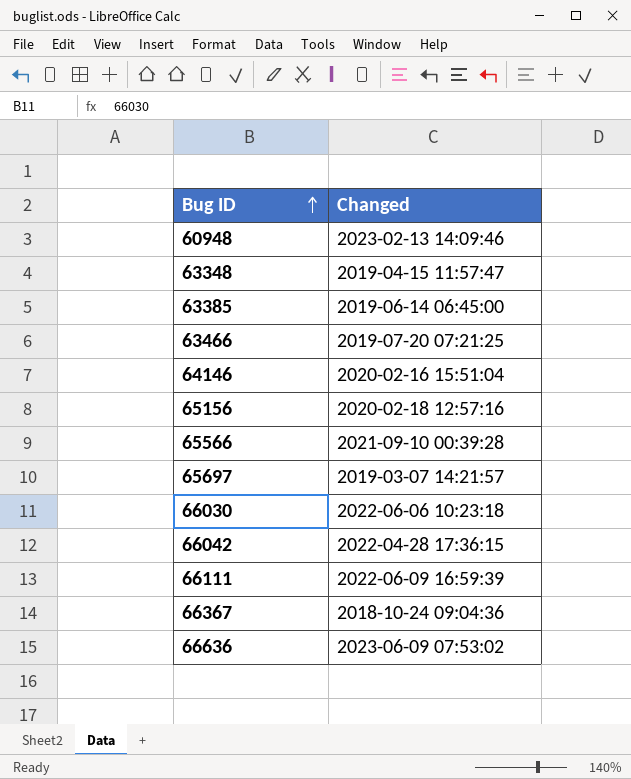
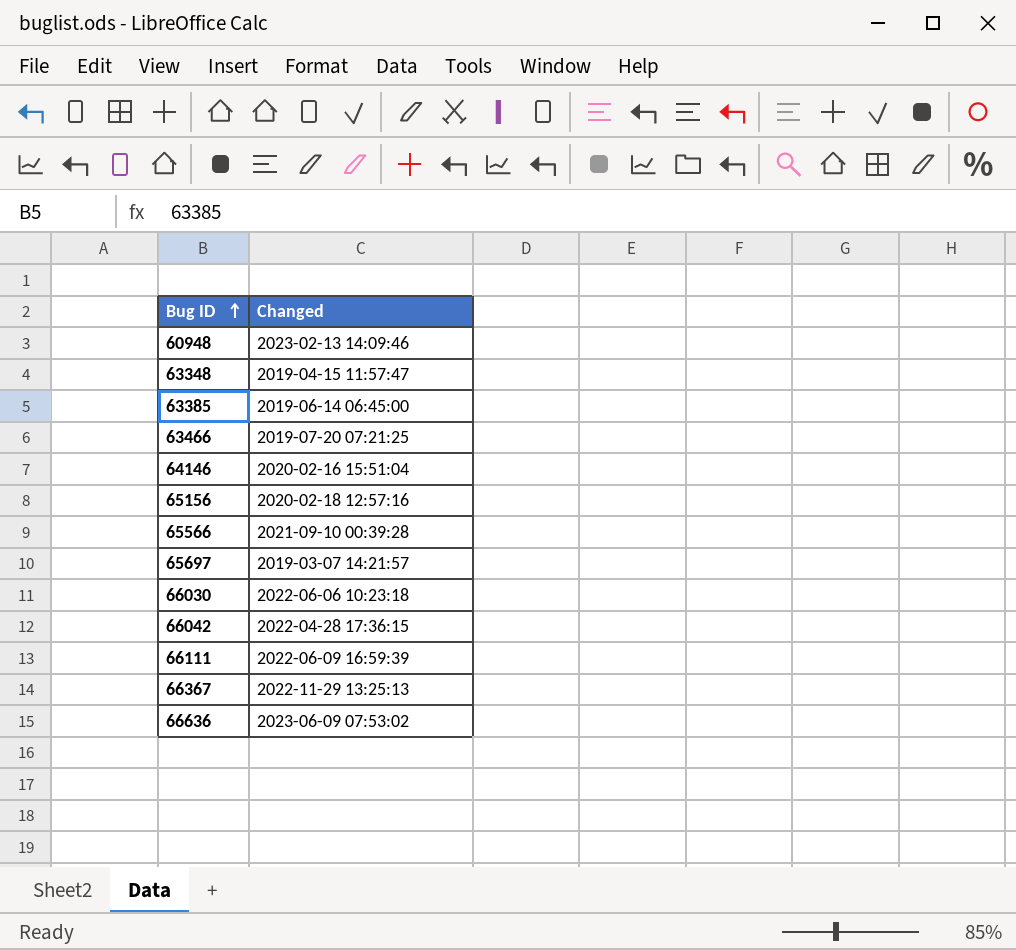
66367 | Changed: 2018-10-24 09:04:36 -> 2022-11-29 13:25:13

